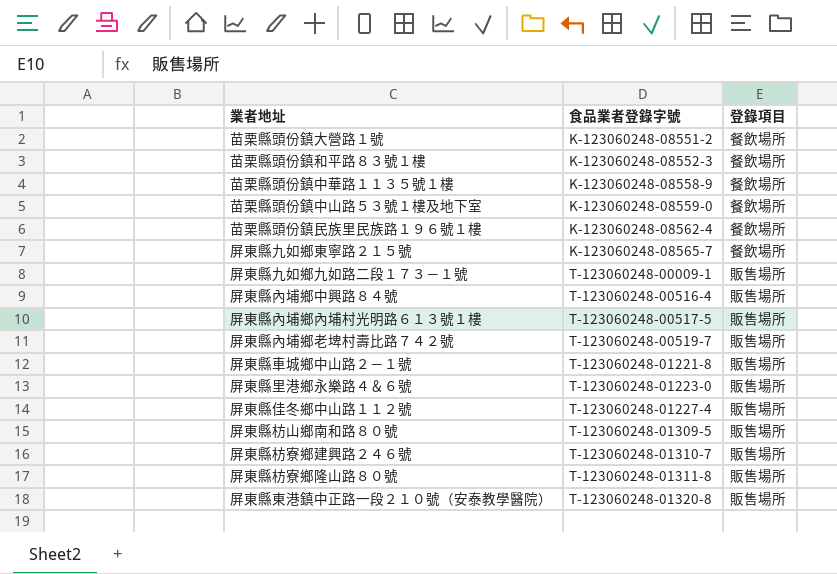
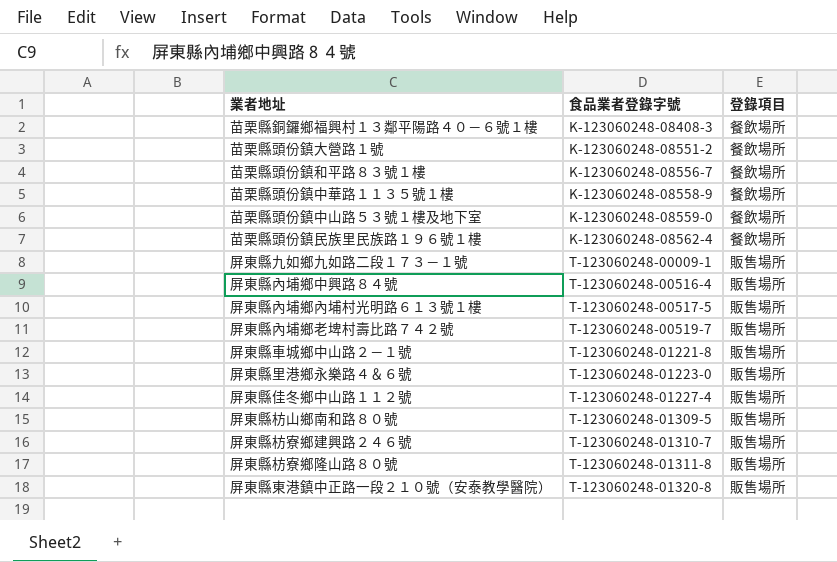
row 屏東縣九如鄉東寧路２１５號: K-123060248-08565-7 | 餐飲場所 -> none
row 苗栗縣銅鑼鄉福興村１３鄰平陽路４０－６號１樓: none -> K-123060248-08408-3 | 餐飲場所
苗栗縣頭份鎮和平路８３號１樓 | 食品業者登錄字號: K-123060248-08552-3 -> K-123060248-08556-7

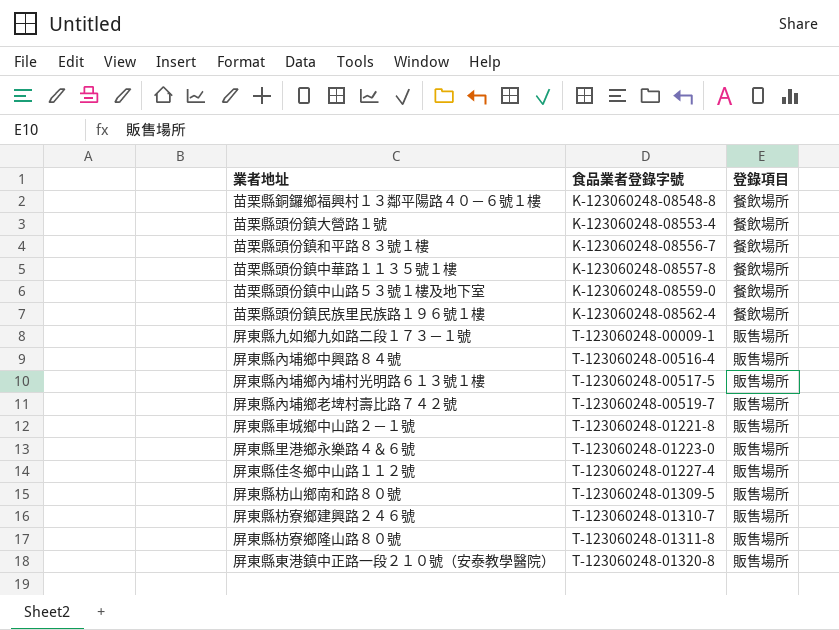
苗栗縣銅鑼鄉福興村１３鄰平陽路４０－６號１樓 | 食品業者登錄字號: K-123060248-08408-3 -> K-123060248-08548-8
苗栗縣頭份鎮大營路１號 | 食品業者登錄字號: K-123060248-08551-2 -> K-123060248-08553-4
苗栗縣頭份鎮中華路１１３５號１樓 | 食品業者登錄字號: K-123060248-08558-9 -> K-123060248-08557-8

